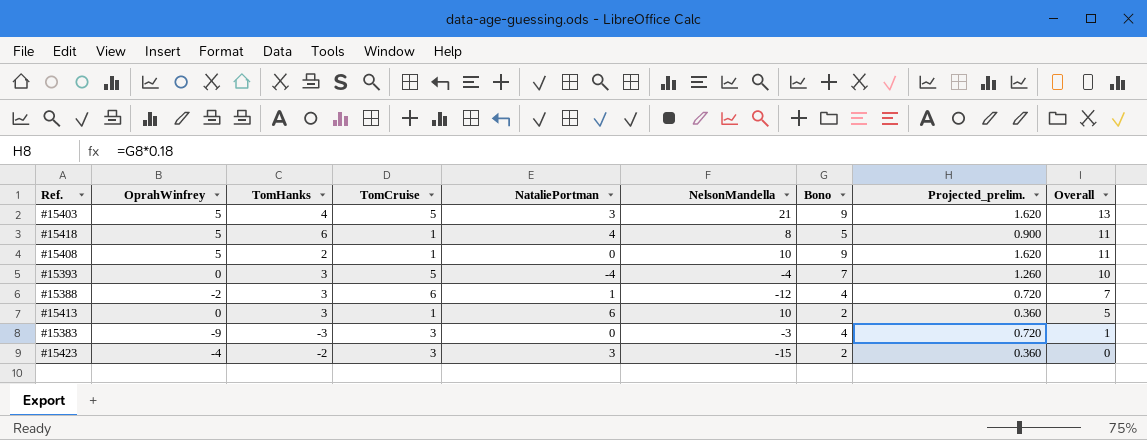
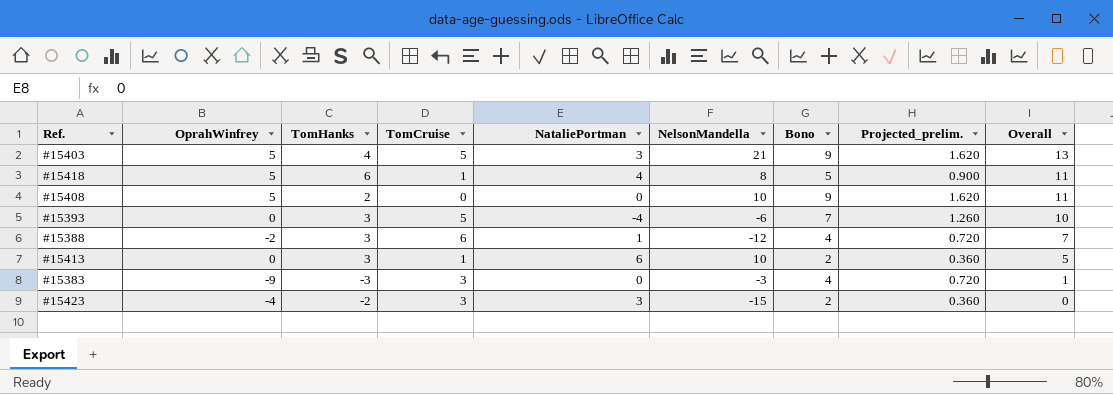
#15408 | TomCruise: 1 -> 0
#15393 | NelsonMandella: -4 -> -6

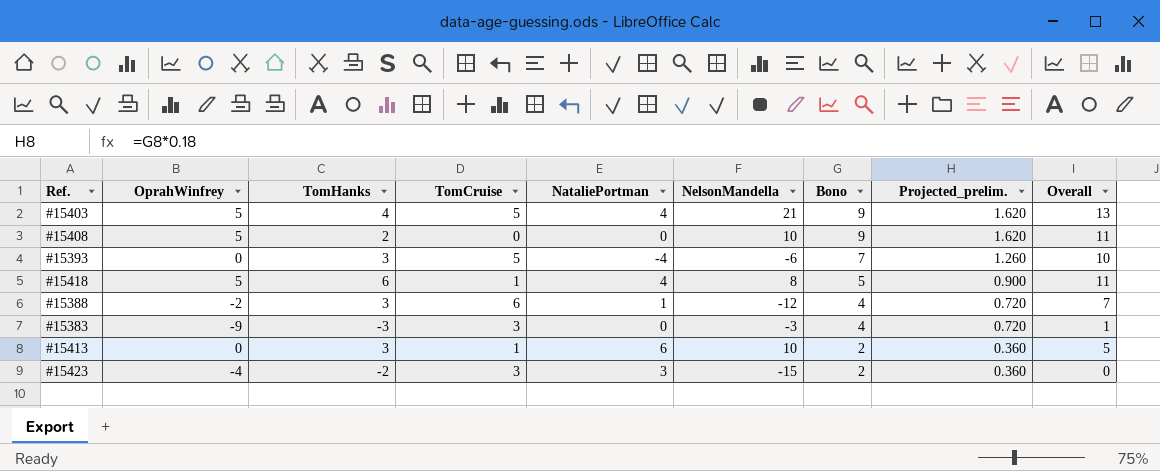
row order: Overall descending -> Bono descending
#15403 | NataliePortman: 3 -> 4

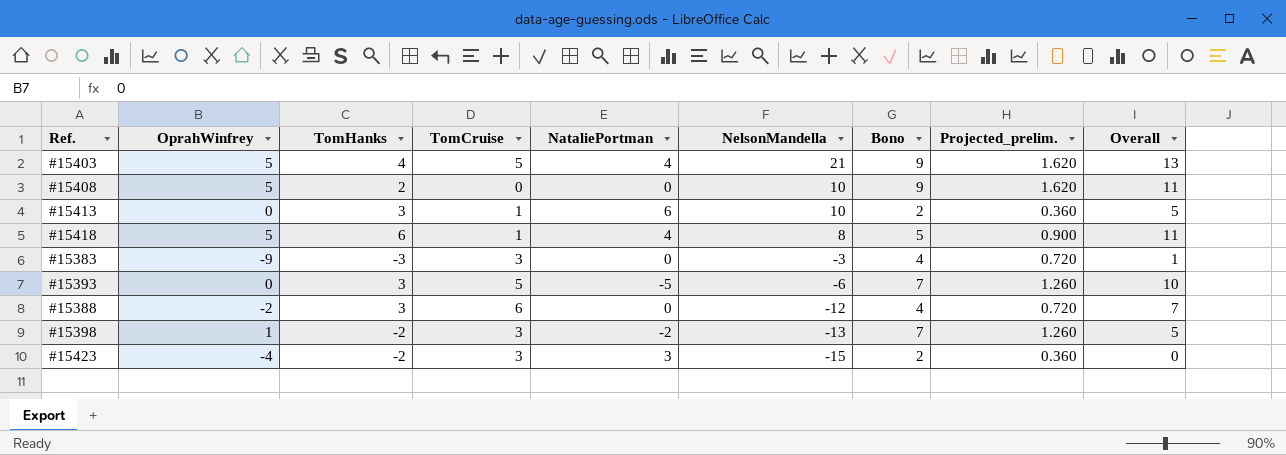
row order: Bono descending -> NelsonMandella descending
#15393 | NataliePortman: -4 -> -5
#15388 | NataliePortman: 1 -> 0
row #15398: none -> 1 | -2 | 3 | -2 | -13 | 7 | 1.260 | 5

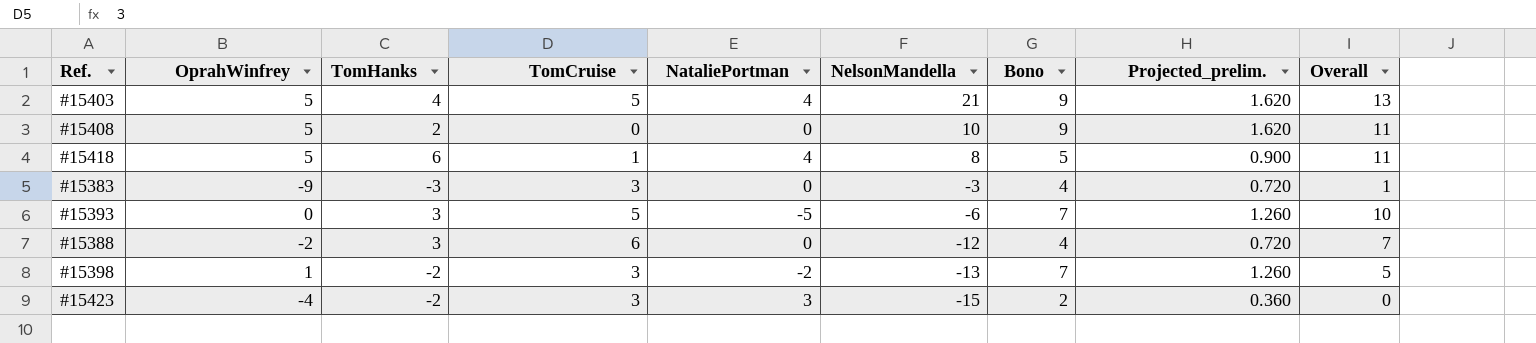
row #15413: 0 | 3 | 1 | 6 | 10 | 2 | 0.360 | 5 -> none

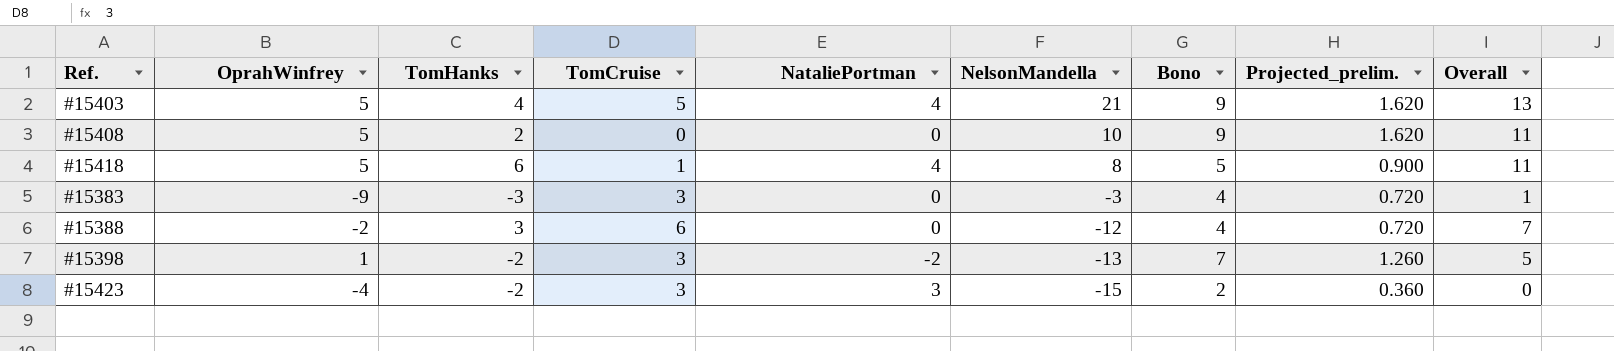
row #15393: 0 | 3 | 5 | -5 | -6 | 7 | 1.260 | 10 -> none

